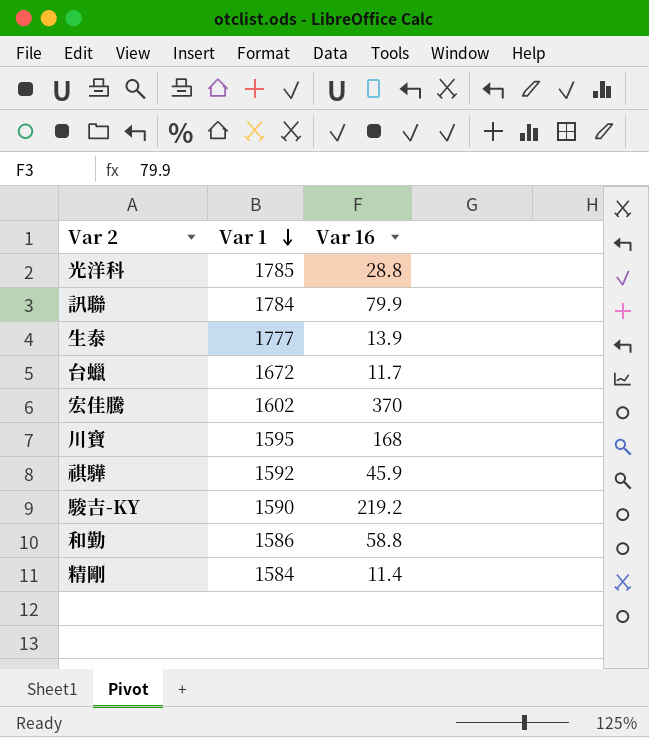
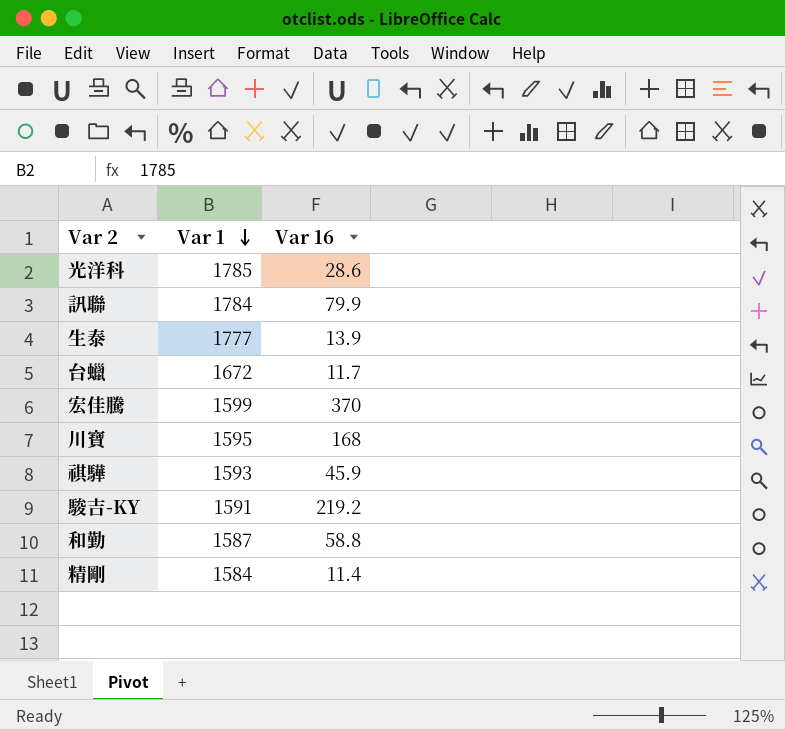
光洋科 | Var 16: 28.8 -> 28.6
宏佳騰 | Var 1: 1602 -> 1599
祺驊 | Var 1: 1592 -> 1593
駿吉-KY | Var 1: 1590 -> 1591
和勤 | Var 1: 1586 -> 1587

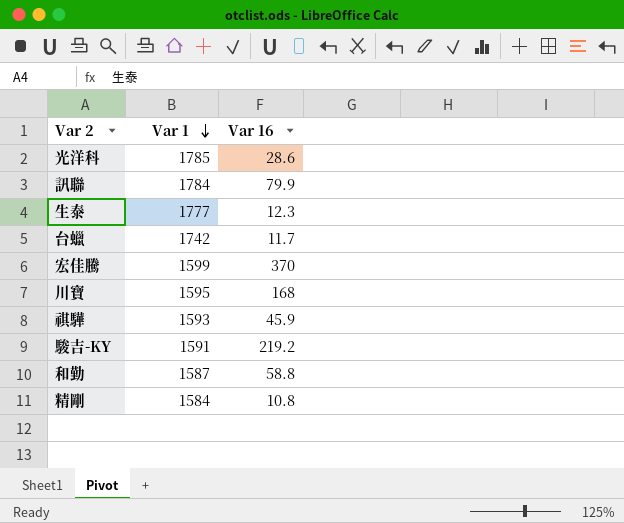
生泰 | Var 16: 13.9 -> 12.3
台蠟 | Var 1: 1672 -> 1742
精剛 | Var 16: 11.4 -> 10.8

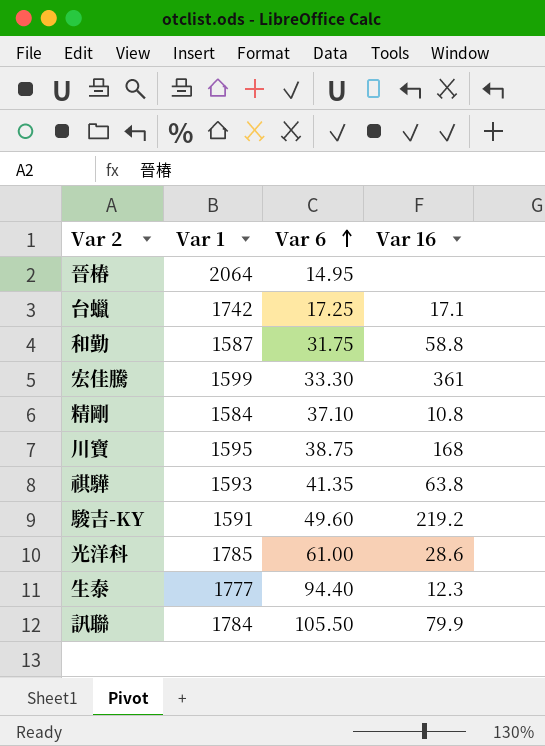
row order: Var 1 descending -> Var 6 ascending
column Var 6 | position: none -> 3
row 晉椿: none -> 2064 | 14.95 | none
台蠟 | Var 16: 11.7 -> 17.1
宏佳騰 | Var 16: 370 -> 361
祺驊 | Var 16: 45.9 -> 63.8

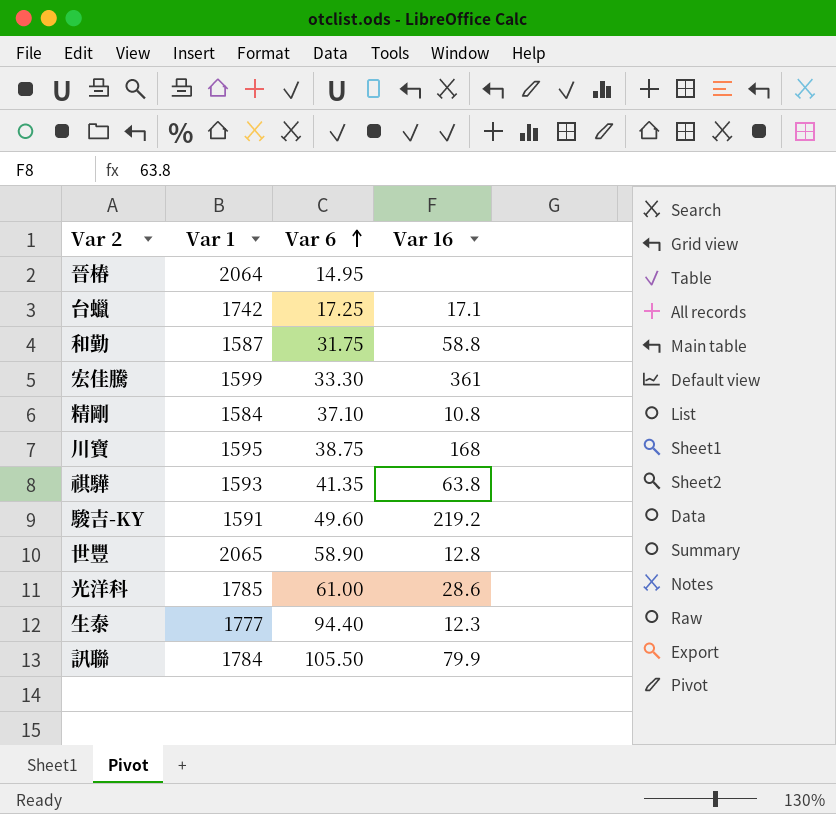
row 世豐: none -> 2065 | 58.90 | 12.8

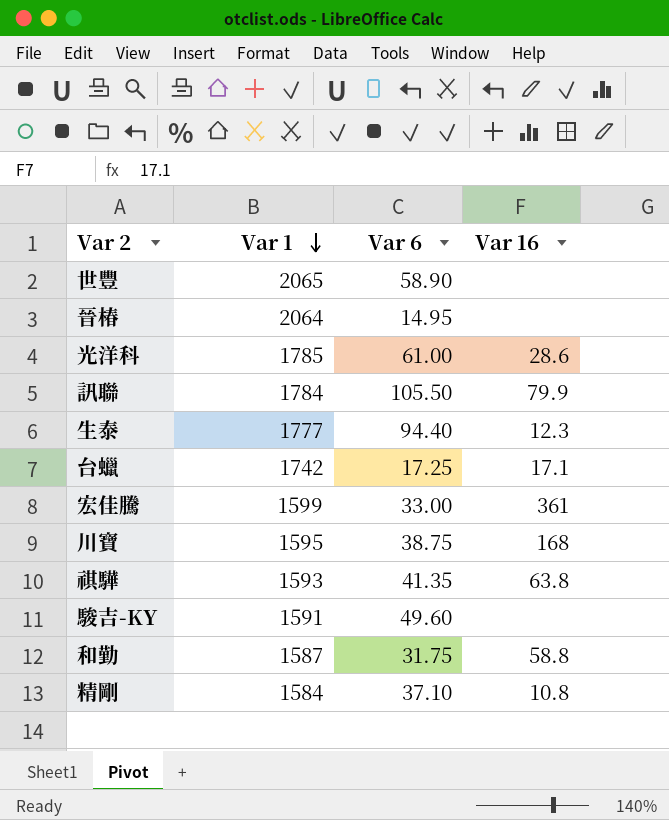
row order: Var 6 ascending -> Var 1 descending
世豐 | Var 16: 12.8 -> none
宏佳騰 | Var 6: 33.30 -> 33.00
駿吉-KY | Var 16: 219.2 -> none

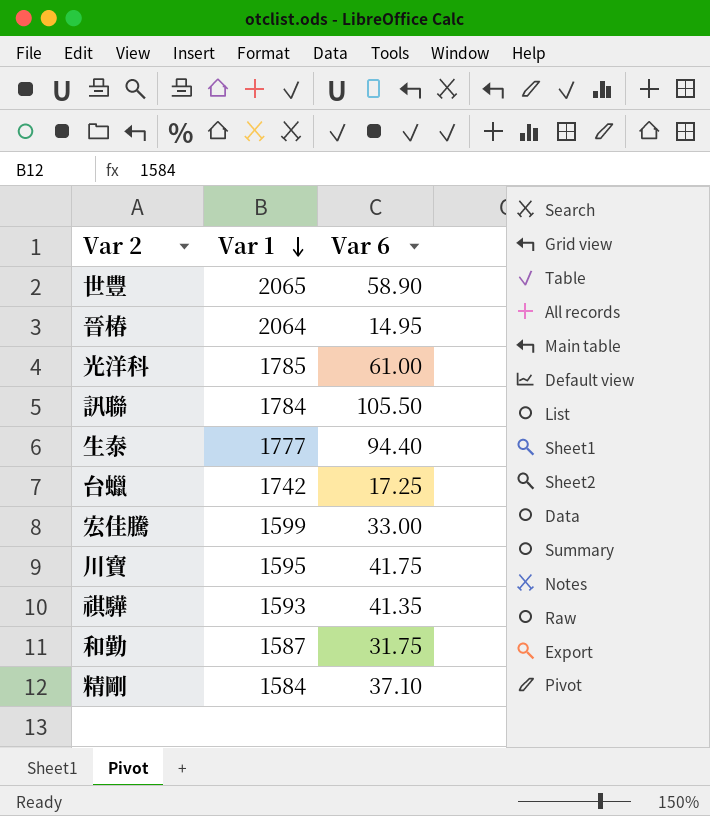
column Var 16 | position: 4 -> none
row 駿吉-KY: 1591 | 49.60 | none -> none
川寶 | Var 6: 38.75 -> 41.75

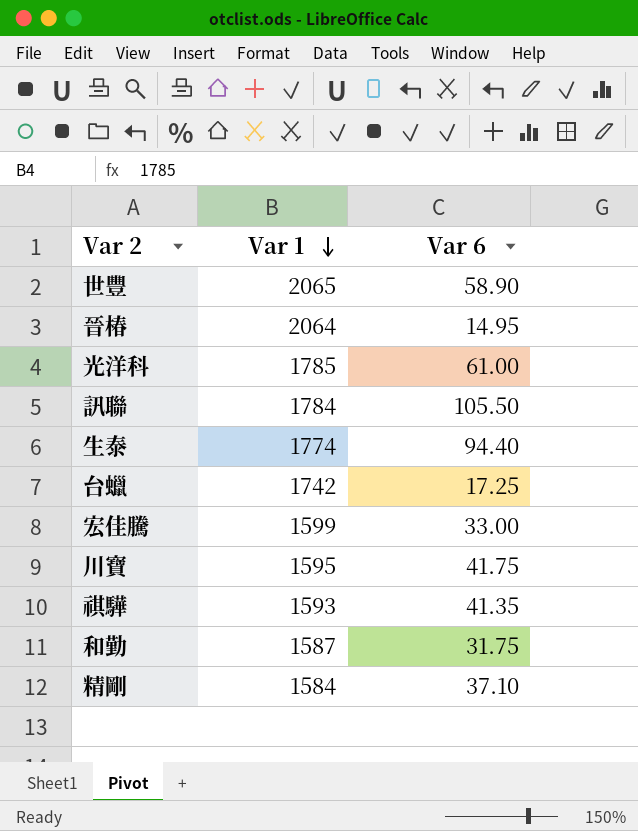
生泰 | Var 1: 1777 -> 1774

